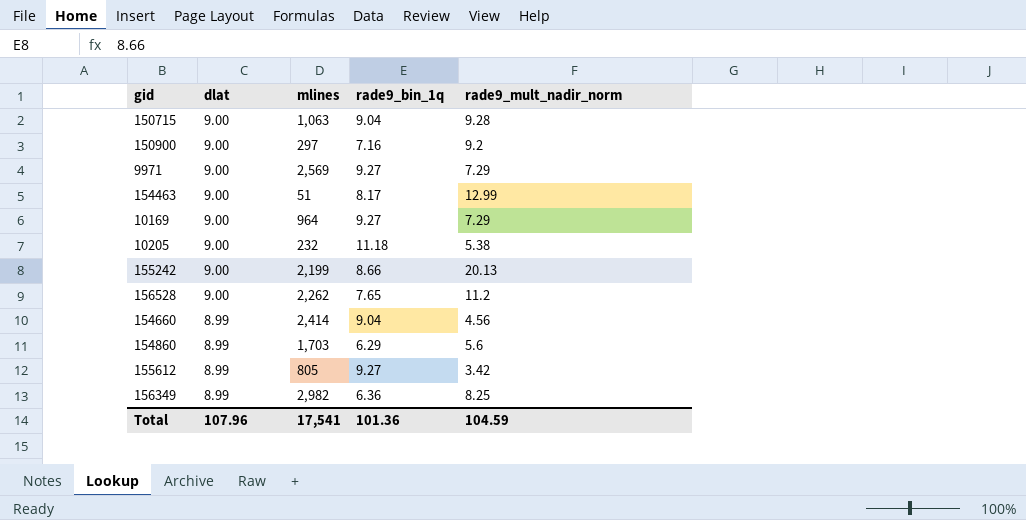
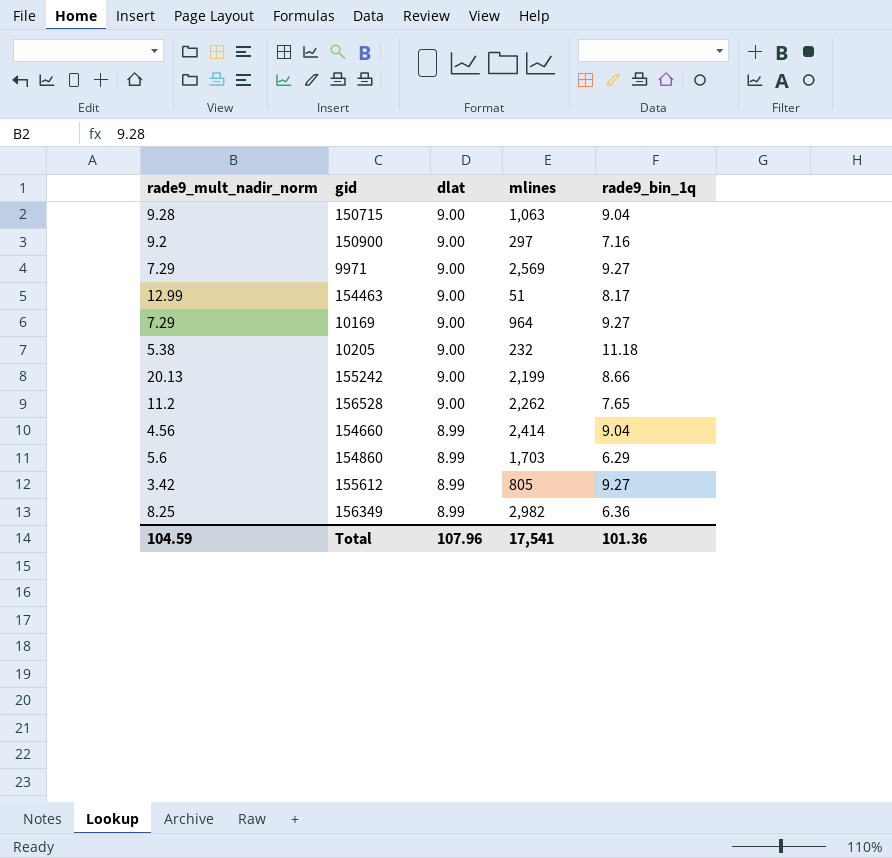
column rade9_mult_nadir_norm | position: 5 -> 1

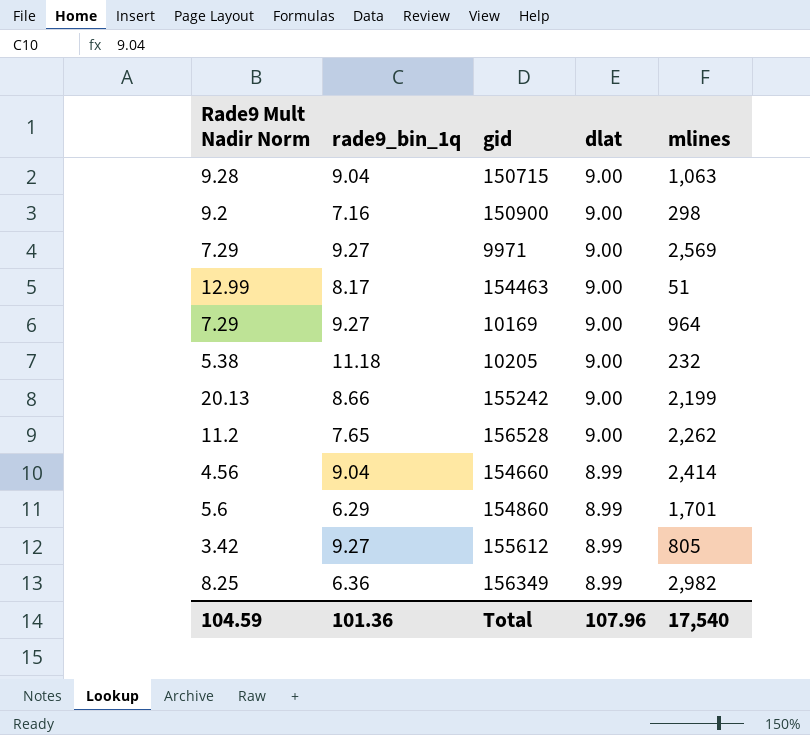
column name: rade9_mult_nadir_norm -> Rade9 Mult Nadir Norm
column rade9_bin_1q | position: 5 -> 2
150900 | mlines: 297 -> 298
154860 | mlines: 1,703 -> 1,701
Total | mlines: 17,541 -> 17,540

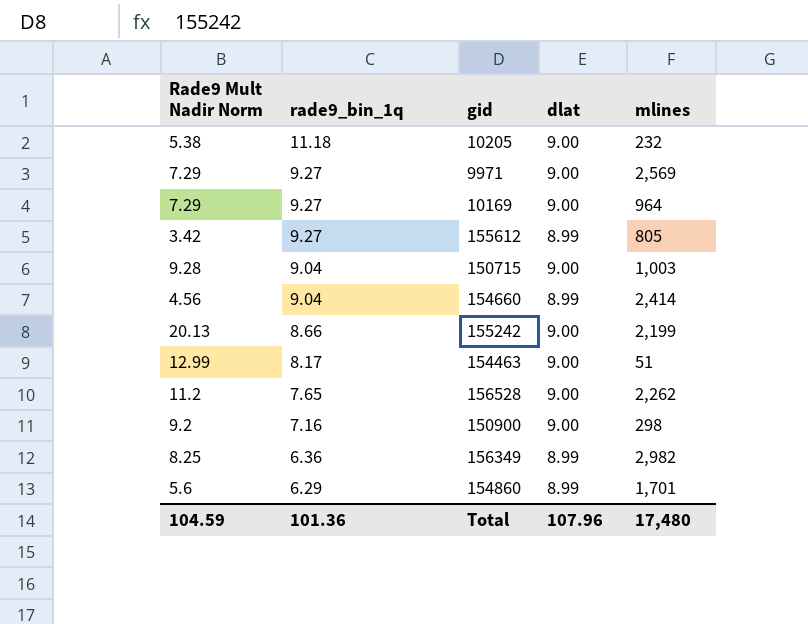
row order: dlat descending -> rade9_bin_1q descending
150715 | mlines: 1,063 -> 1,003
Total | mlines: 17,540 -> 17,480

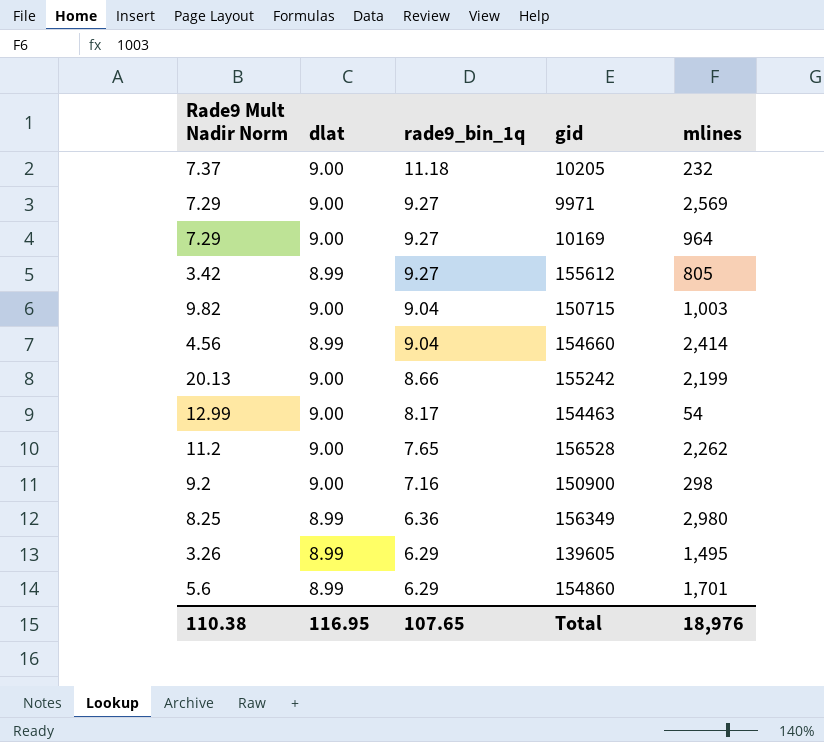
column dlat | position: 4 -> 2
10205 | Rade9 Mult Nadir Norm: 5.38 -> 7.37
150715 | Rade9 Mult Nadir Norm: 9.28 -> 9.82
154463 | mlines: 51 -> 54
156349 | mlines: 2,982 -> 2,980
row 139605: none -> 3.26 | 8.99 | 6.29 | 1,495
Total | Rade9 Mult Nadir Norm: 104.59 -> 110.38
Total | dlat: 107.96 -> 116.95
Total | rade9_bin_1q: 101.36 -> 107.65
Total | mlines: 17,480 -> 18,976

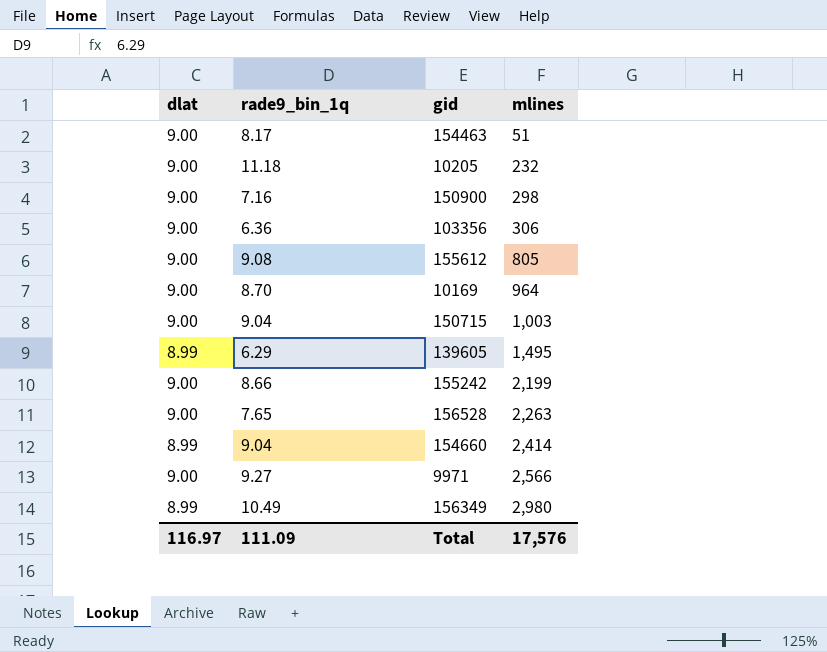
row order: rade9_bin_1q descending -> mlines ascending
column Rade9 Mult Nadir Norm | position: 1 -> none
row 154860: 5.6 | 8.99 | 6.29 | 1,701 -> none
154463 | mlines: 54 -> 51
row 103356: none -> 9.00 | 6.36 | 306
155612 | dlat: 8.99 -> 9.00
155612 | rade9_bin_1q: 9.27 -> 9.08
10169 | rade9_bin_1q: 9.27 -> 8.70
156528 | mlines: 2,262 -> 2,263
9971 | mlines: 2,569 -> 2,566
156349 | rade9_bin_1q: 6.36 -> 10.49
Total | dlat: 116.95 -> 116.97
Total | rade9_bin_1q: 107.65 -> 111.09
Total | mlines: 18,976 -> 17,576

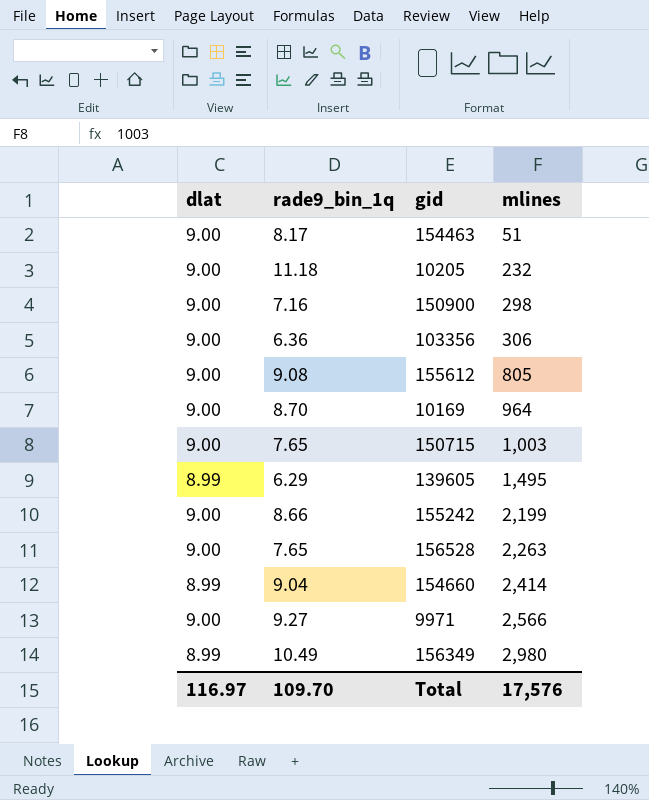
150715 | rade9_bin_1q: 9.04 -> 7.65
Total | rade9_bin_1q: 111.09 -> 109.70

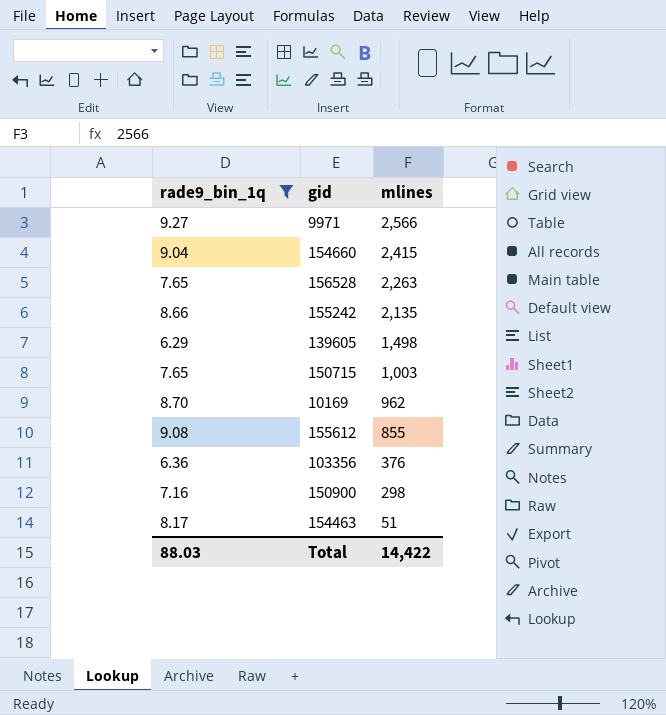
filter: none -> rade9_bin_1q <= 9.27
row order: mlines ascending -> mlines descending
column dlat | position: 1 -> none
154660 | mlines: 2,414 -> 2,415
155242 | mlines: 2,199 -> 2,135
139605 | mlines: 1,495 -> 1,498
10169 | mlines: 964 -> 962
155612 | mlines: 805 -> 855
103356 | mlines: 306 -> 376
Total | rade9_bin_1q: 109.70 -> 88.03
Total | mlines: 17,576 -> 14,422

